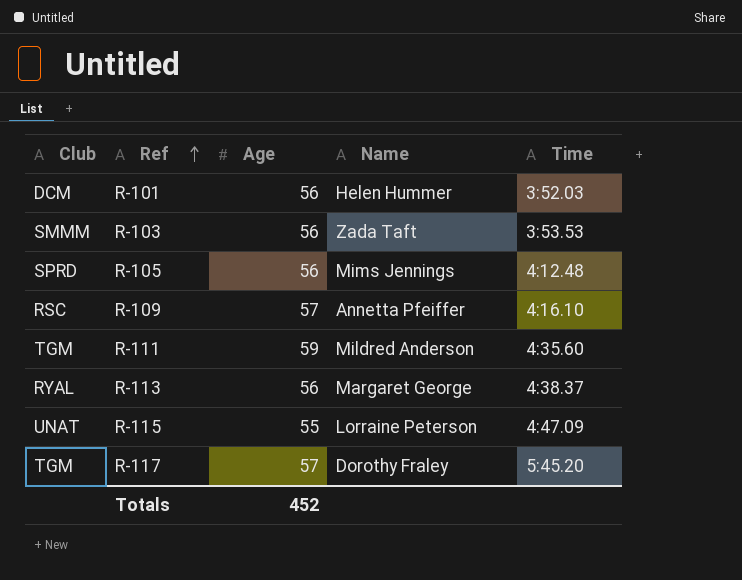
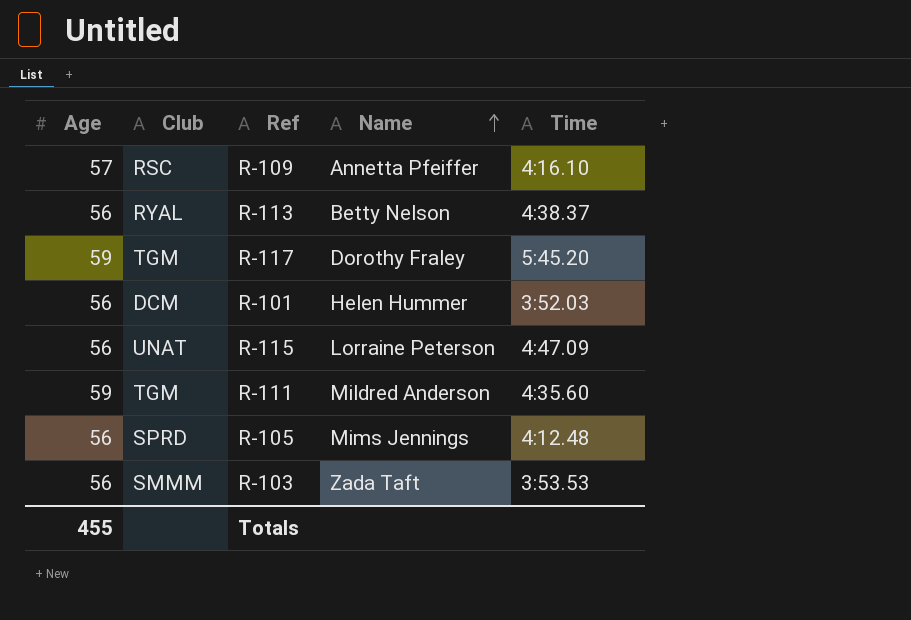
row order: Ref ascending -> Name ascending
column Age | position: 3 -> 1
R-113 | Name: Margaret George -> Betty Nelson
R-117 | Age: 57 -> 59
R-115 | Age: 55 -> 56
Totals | Age: 452 -> 455

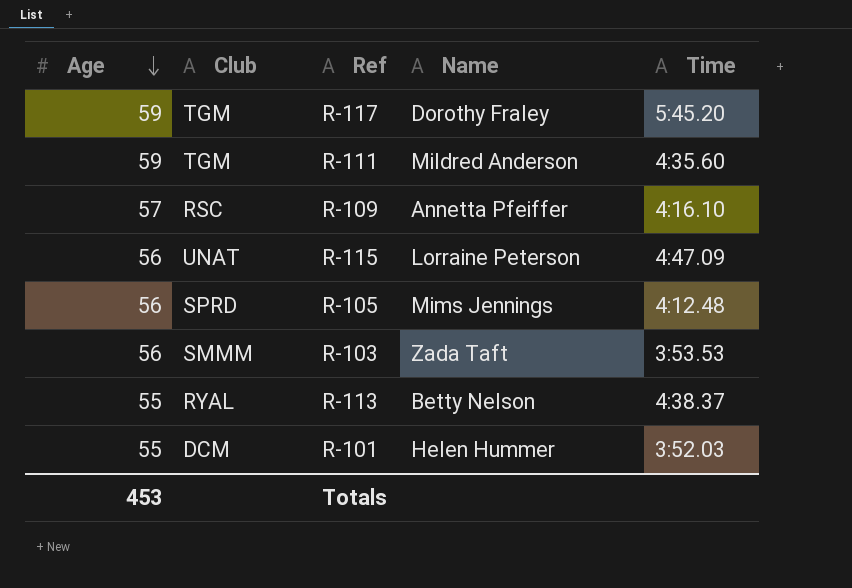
row order: Name ascending -> Age descending
R-113 | Age: 56 -> 55
R-101 | Age: 56 -> 55
Totals | Age: 455 -> 453

